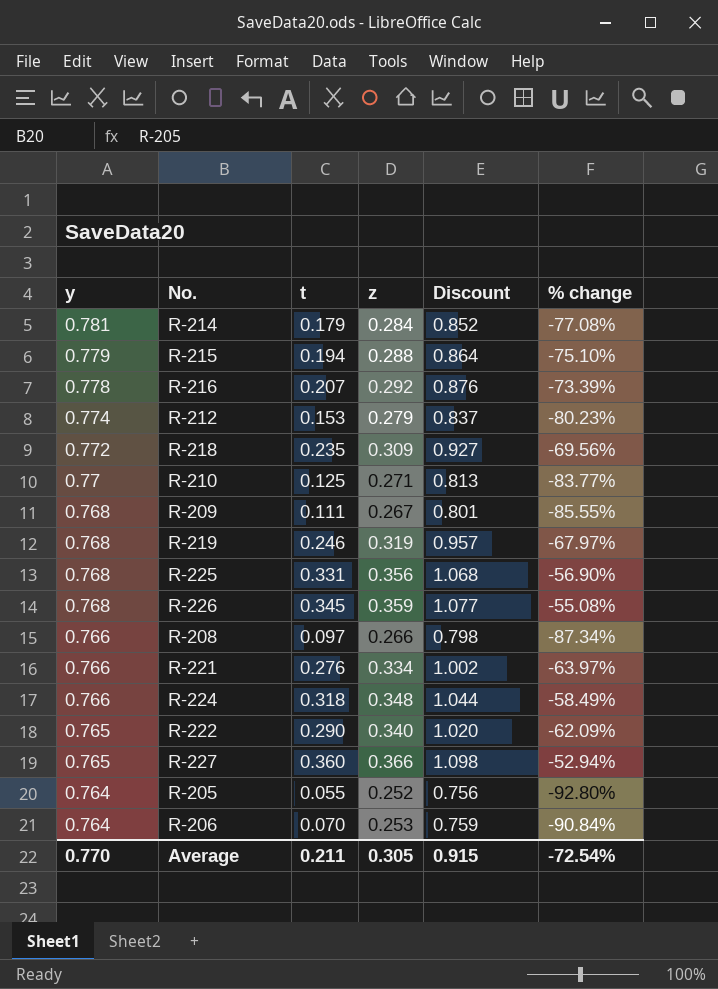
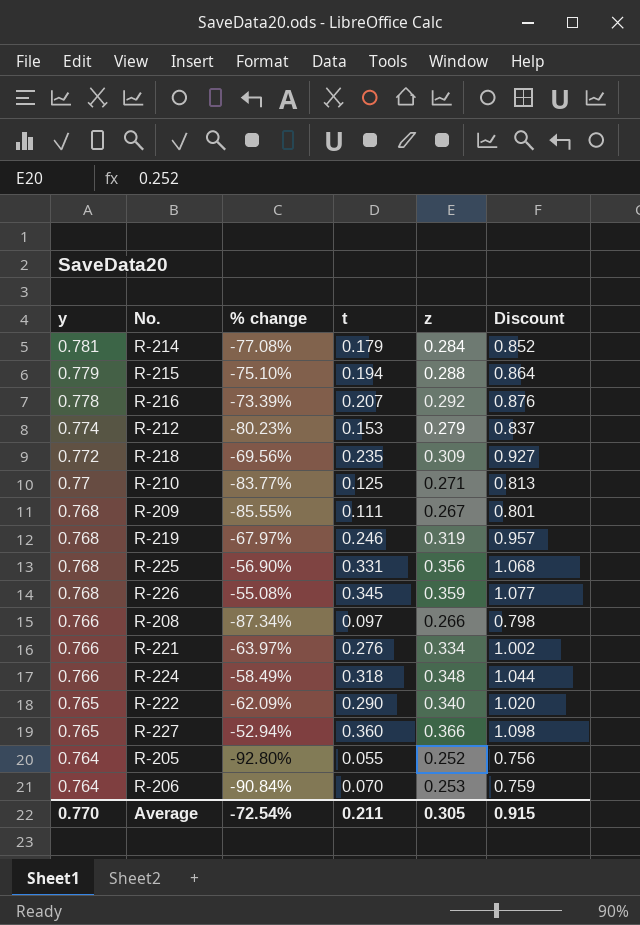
column % change | position: 6 -> 3

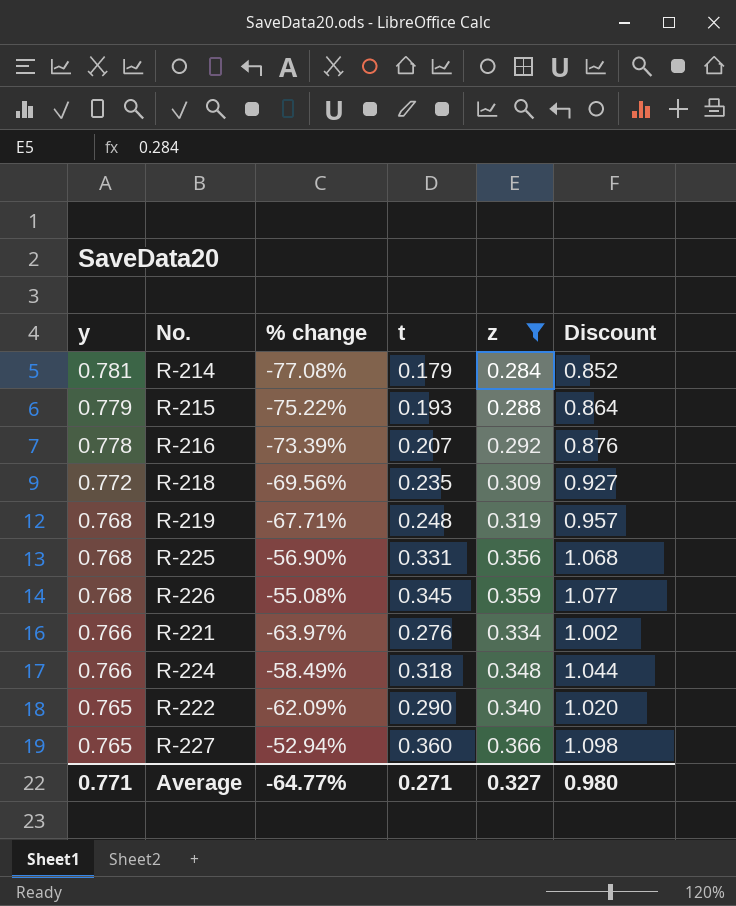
filter: none -> z >= 0.284
R-215 | % change: -75.10% -> -75.22%
R-215 | t: 0.194 -> 0.193
R-219 | % change: -67.97% -> -67.71%
R-219 | t: 0.246 -> 0.248
Average | y: 0.770 -> 0.771
Average | % change: -72.54% -> -64.77%
Average | t: 0.211 -> 0.271
Average | z: 0.305 -> 0.327
Average | Discount: 0.915 -> 0.980

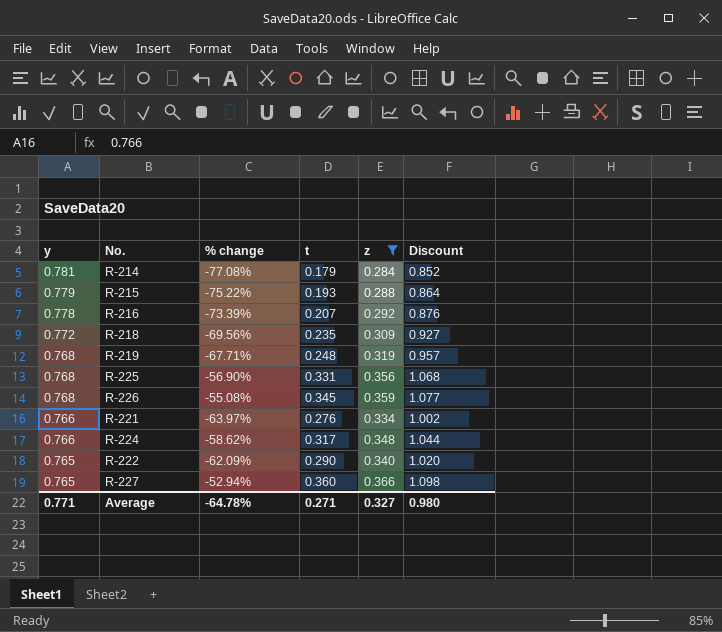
R-224 | % change: -58.49% -> -58.62%
R-224 | t: 0.318 -> 0.317
Average | % change: -64.77% -> -64.78%

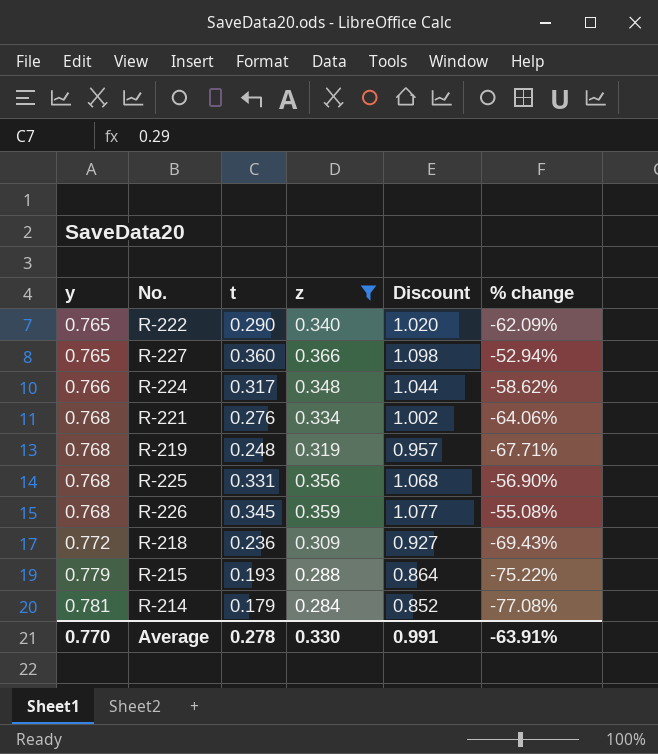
row order: y descending -> y ascending
column % change | position: 3 -> 6
row R-216: 0.778 | -73.39% | 0.207 | 0.292 | 0.876 -> none
R-221 | y: 0.766 -> 0.768
R-221 | % change: -63.97% -> -64.06%
R-218 | t: 0.235 -> 0.236
R-218 | % change: -69.56% -> -69.43%
Average | y: 0.771 -> 0.770
Average | t: 0.271 -> 0.278
Average | z: 0.327 -> 0.330
Average | Discount: 0.980 -> 0.991
Average | % change: -64.78% -> -63.91%

